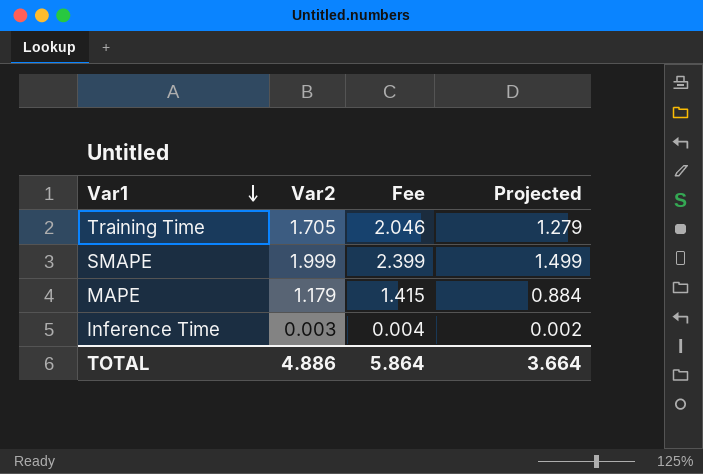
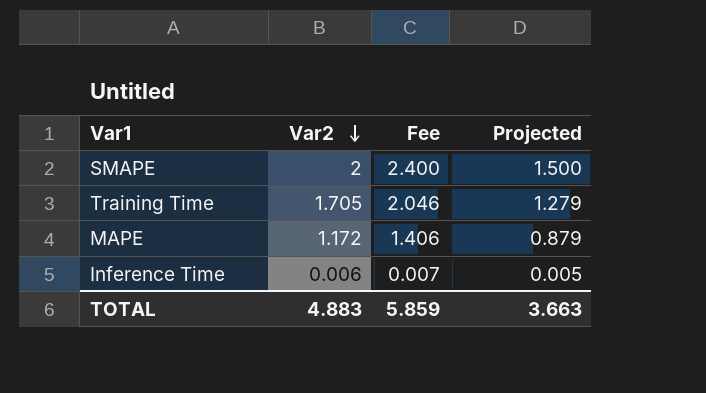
row order: Var1 descending -> Var2 descending
SMAPE | Var2: 1.999 -> 2
SMAPE | Fee: 2.399 -> 2.400
SMAPE | Projected: 1.499 -> 1.500
MAPE | Var2: 1.179 -> 1.172
MAPE | Fee: 1.415 -> 1.406
MAPE | Projected: 0.884 -> 0.879
Inference Time | Var2: 0.003 -> 0.006
Inference Time | Fee: 0.004 -> 0.007
Inference Time | Projected: 0.002 -> 0.005
TOTAL | Var2: 4.886 -> 4.883
TOTAL | Fee: 5.864 -> 5.859
TOTAL | Projected: 3.664 -> 3.663

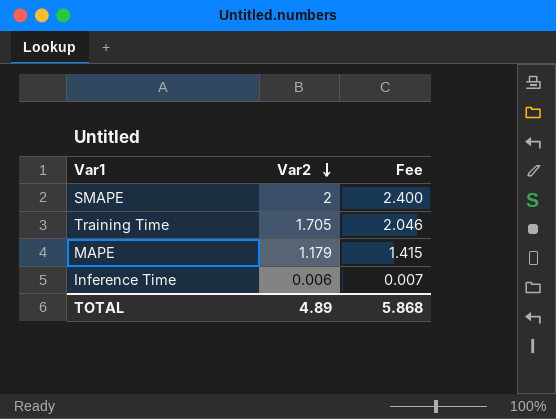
column Projected | formula: [Var2] * 0.75 -> none
MAPE | Var2: 1.172 -> 1.179
MAPE | Fee: 1.406 -> 1.415
TOTAL | Var2: 4.883 -> 4.89
TOTAL | Fee: 5.859 -> 5.868

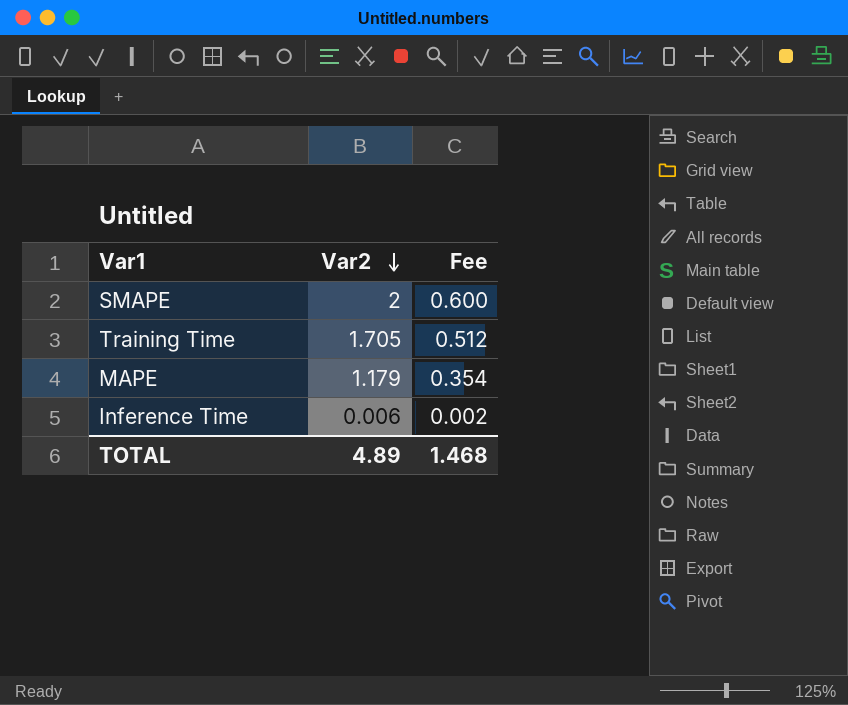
column Fee | formula: [Var2] * 1.2 -> [Var2] * 0.3
TOTAL | Fee: 5.868 -> 1.468

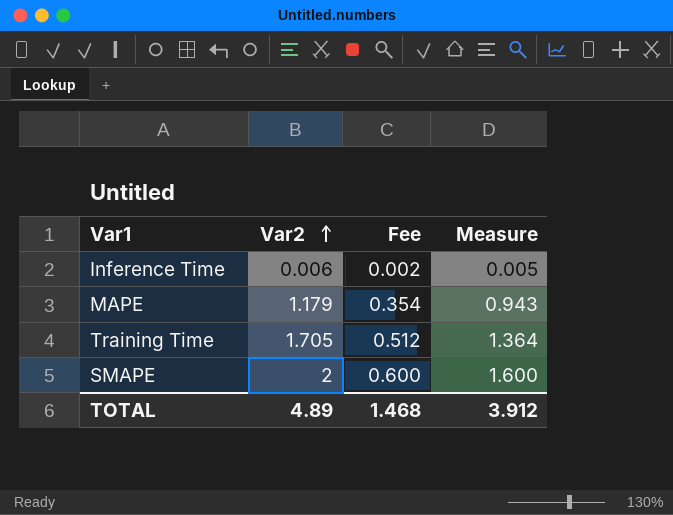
row order: Var2 descending -> Var2 ascending
column Measure | formula: none -> [Var2] * 0.8

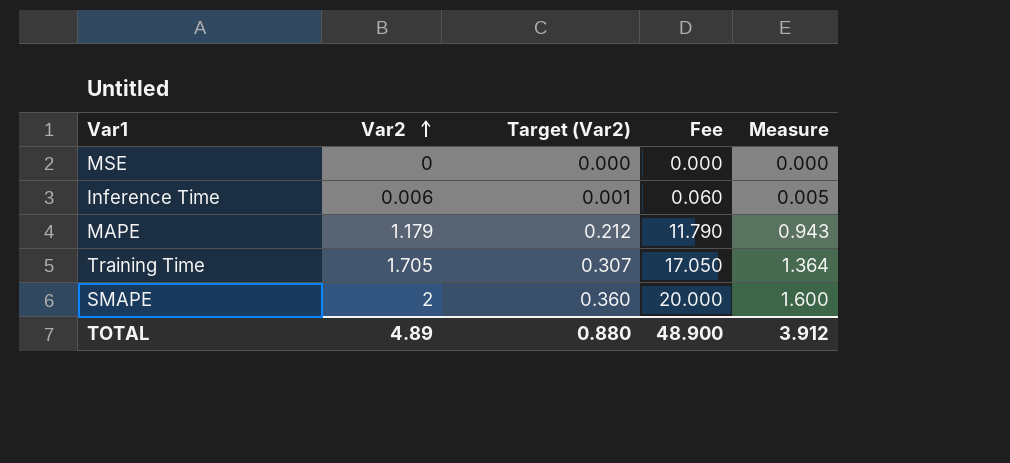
column Target (Var2) | formula: none -> [Var2] * 0.18
column Fee | formula: [Var2] * 0.3 -> [Var2] * 10
row MSE: none -> 0 | 0.000 | 0.000 | 0.000
TOTAL | Fee: 1.468 -> 48.900

